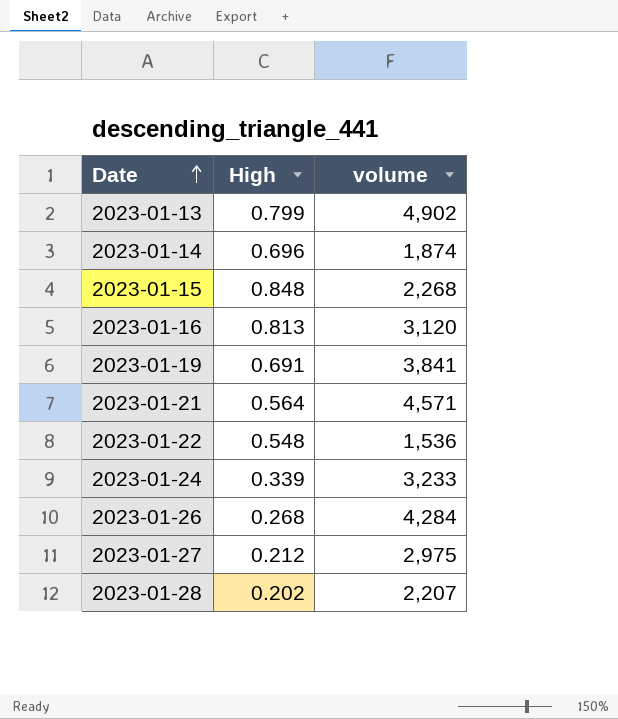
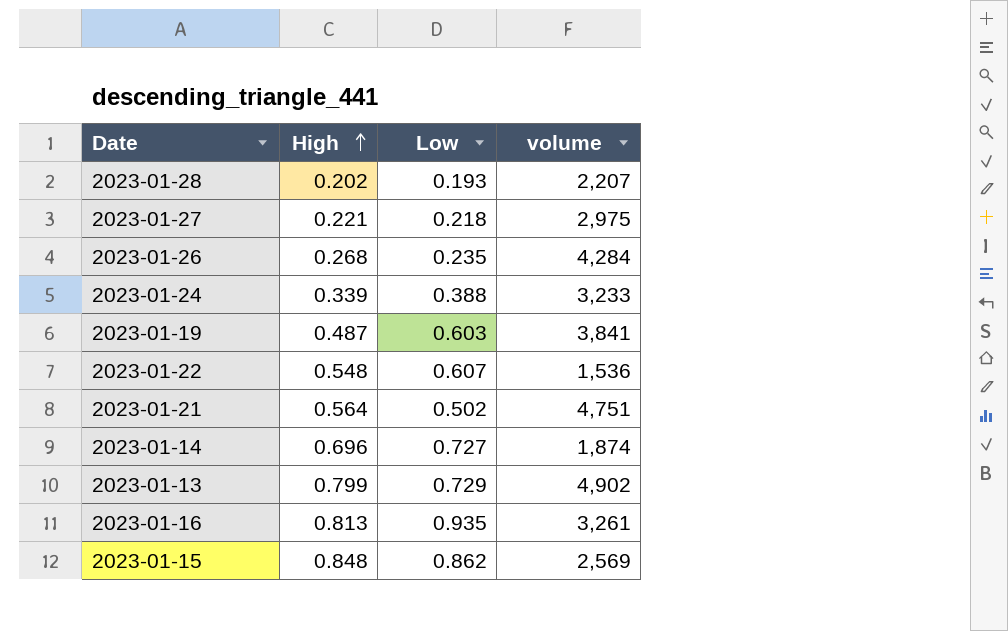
row order: Date ascending -> High ascending
column Low | position: none -> 3
2023-01-27 | High: 0.212 -> 0.221
2023-01-19 | High: 0.691 -> 0.487
2023-01-21 | volume: 4,571 -> 4,751
2023-01-16 | volume: 3,120 -> 3,261
2023-01-15 | volume: 2,268 -> 2,569

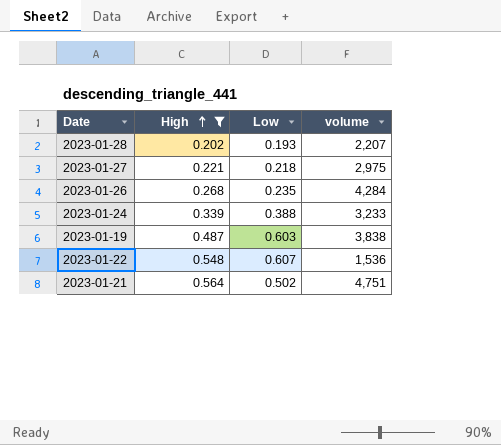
filter: none -> High <= 0.564
2023-01-19 | volume: 3,841 -> 3,838

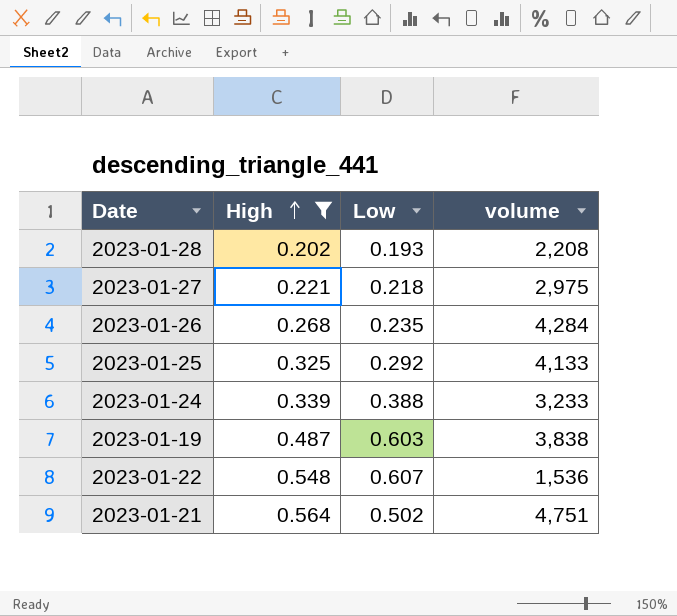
2023-01-28 | volume: 2,207 -> 2,208
row 2023-01-25: none -> 0.325 | 0.292 | 4,133

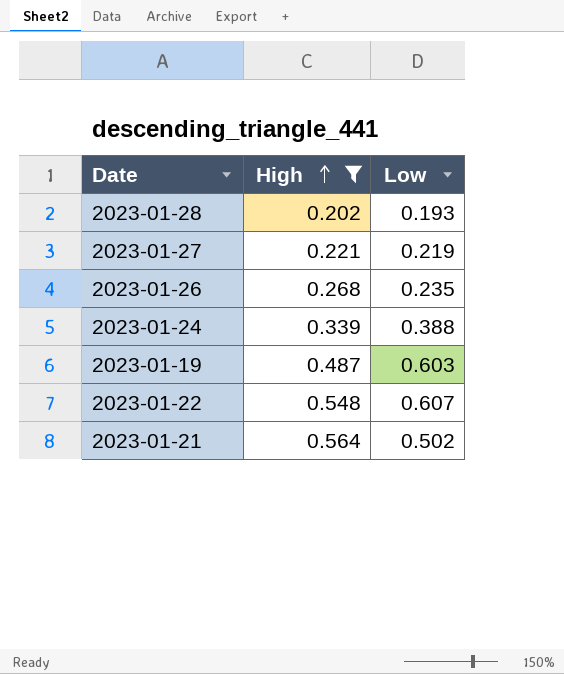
column volume | position: 4 -> none
row 2023-01-25: 0.325 | 0.292 | 4,133 -> none
2023-01-27 | Low: 0.218 -> 0.219

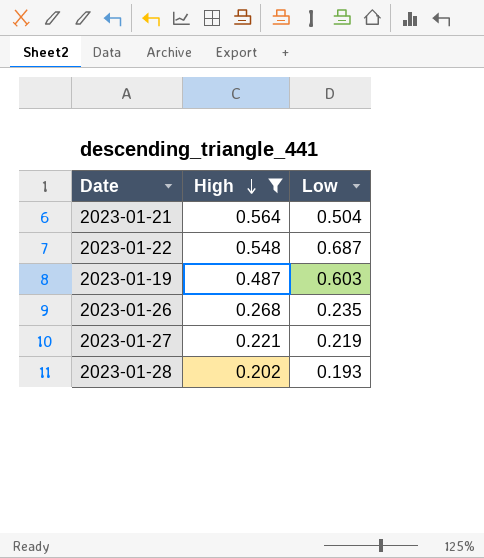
row order: High ascending -> High descending
row 2023-01-24: 0.339 | 0.388 -> none
2023-01-21 | Low: 0.502 -> 0.504
2023-01-22 | Low: 0.607 -> 0.687

